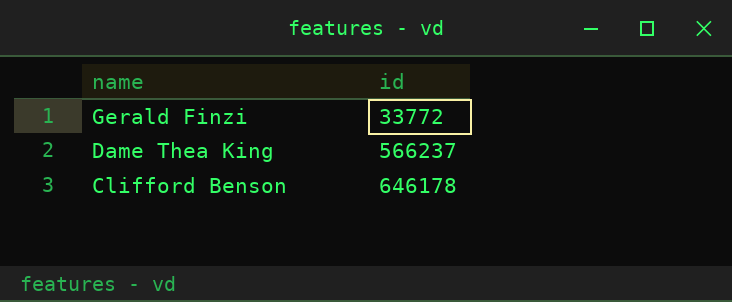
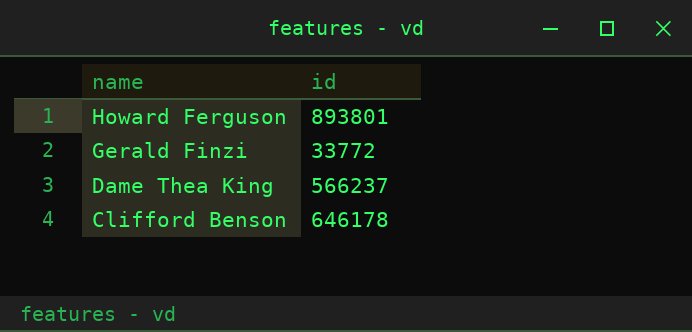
row Howard Ferguson: none -> 893801

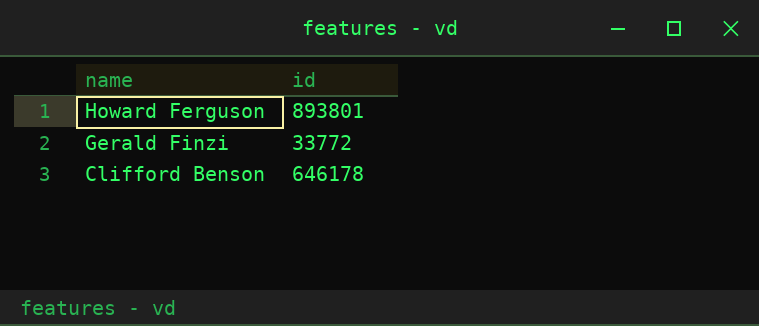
row Dame Thea King: 566237 -> none

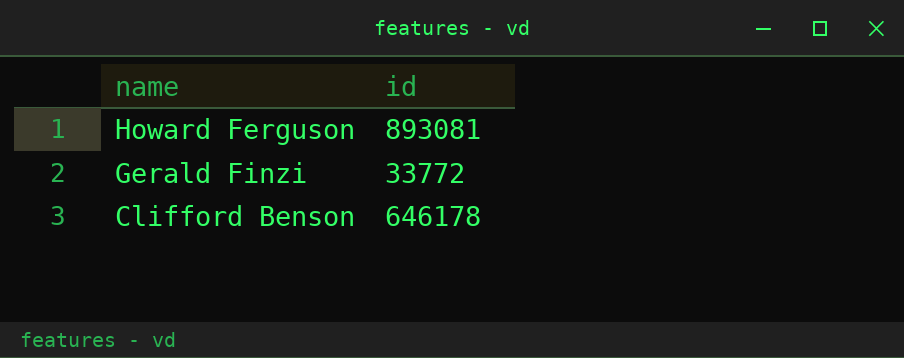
Howard Ferguson | id: 893801 -> 893081

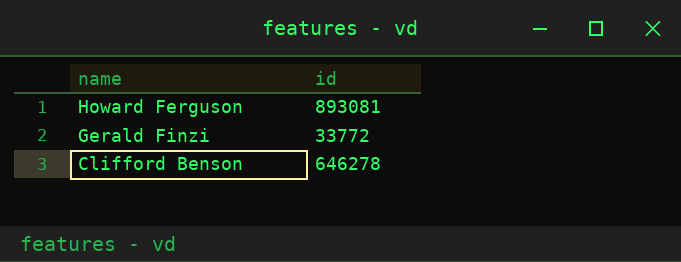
Clifford Benson | id: 646178 -> 646278

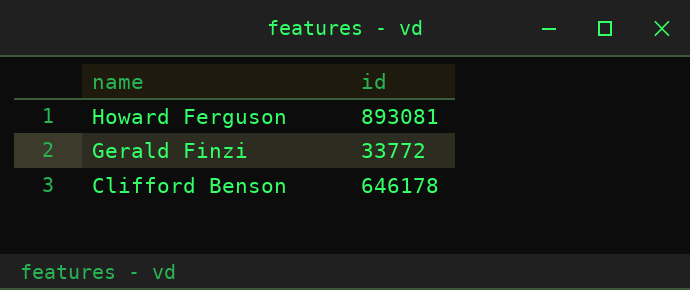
Clifford Benson | id: 646278 -> 646178

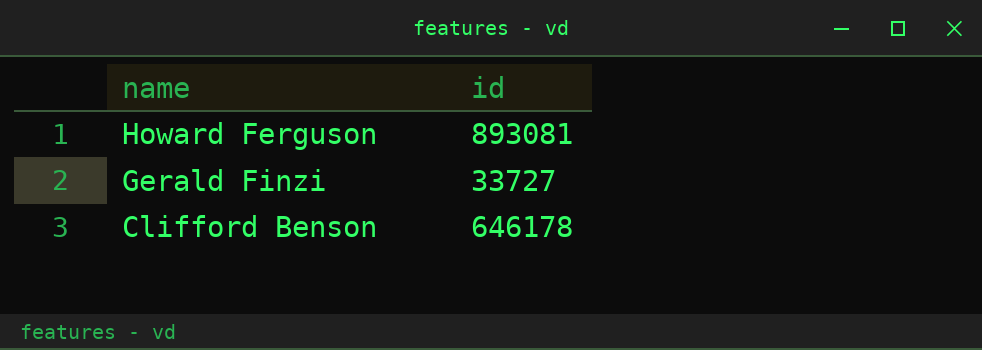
Gerald Finzi | id: 33772 -> 33727

